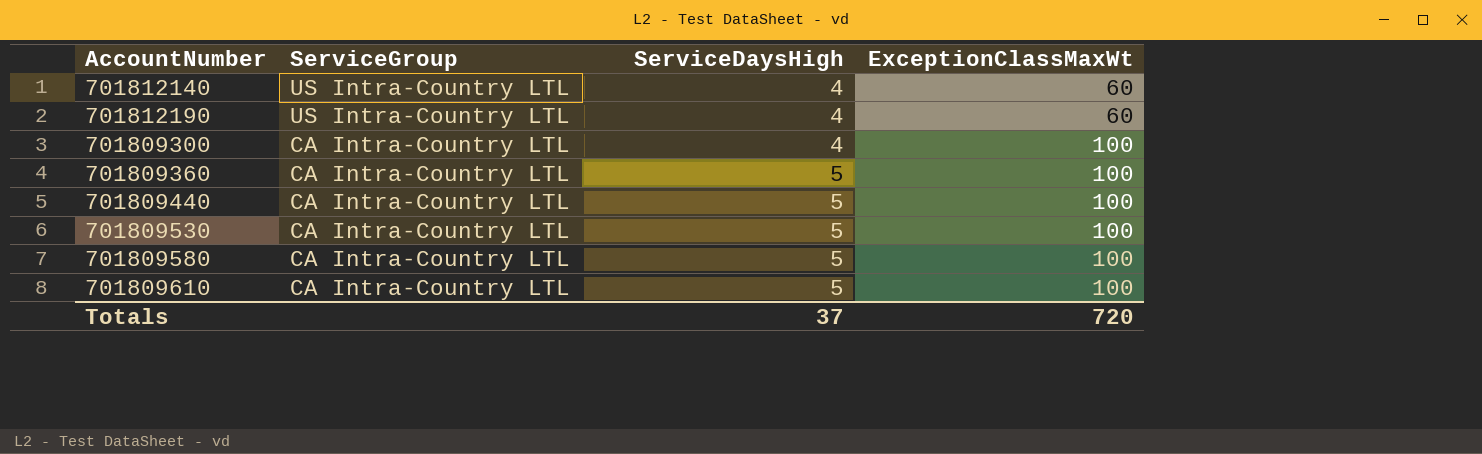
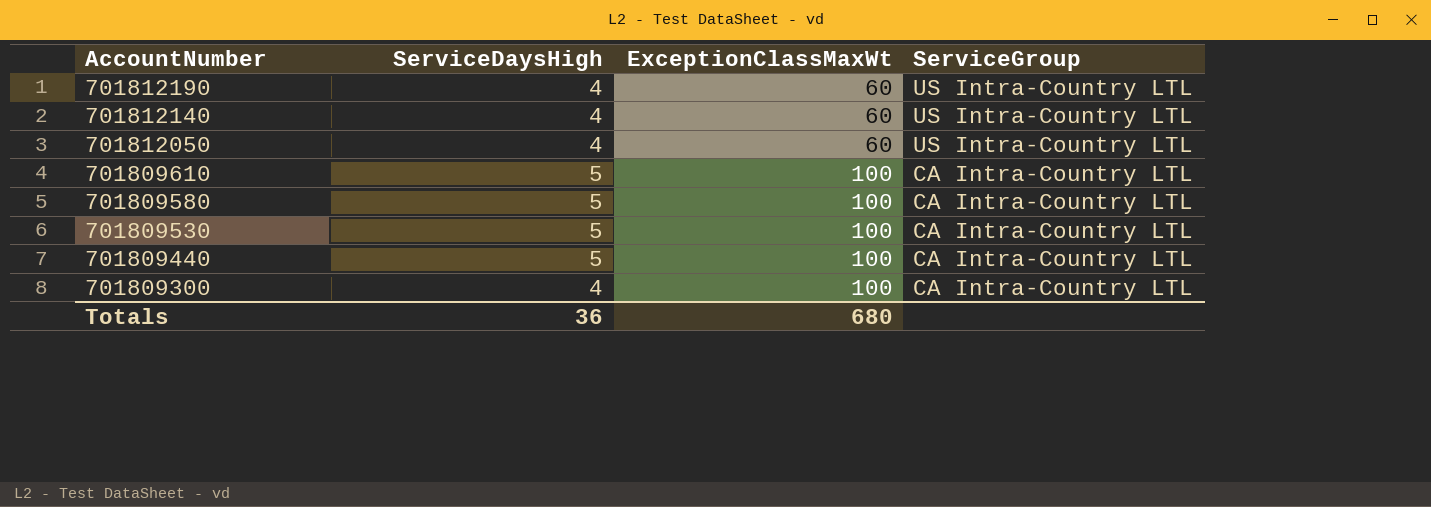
row order: ServiceGroup descending -> AccountNumber descending
column ServiceGroup | position: 2 -> 4
row 701809360: CA Intra-Country LTL | 5 | 100 -> none
row 701812050: none -> 4 | 60 | US Intra-Country LTL
Totals | ServiceDaysHigh: 37 -> 36
Totals | ExceptionClassMaxWt: 720 -> 680

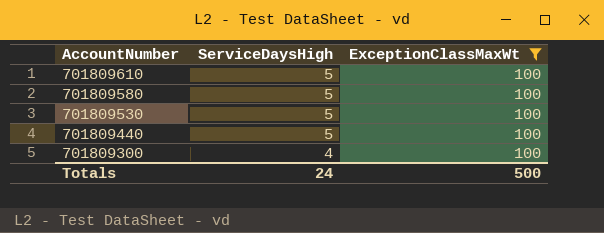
filter: none -> ExceptionClassMaxWt = 100
column ServiceGroup | position: 4 -> none
Totals | ServiceDaysHigh: 36 -> 24
Totals | ExceptionClassMaxWt: 680 -> 500

